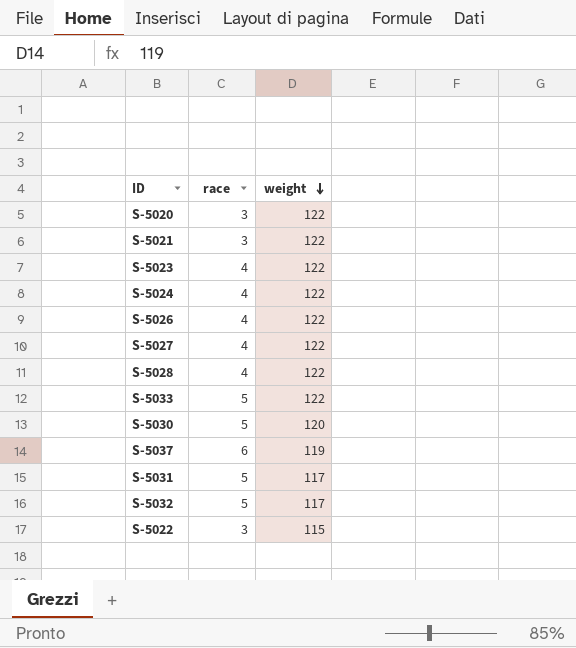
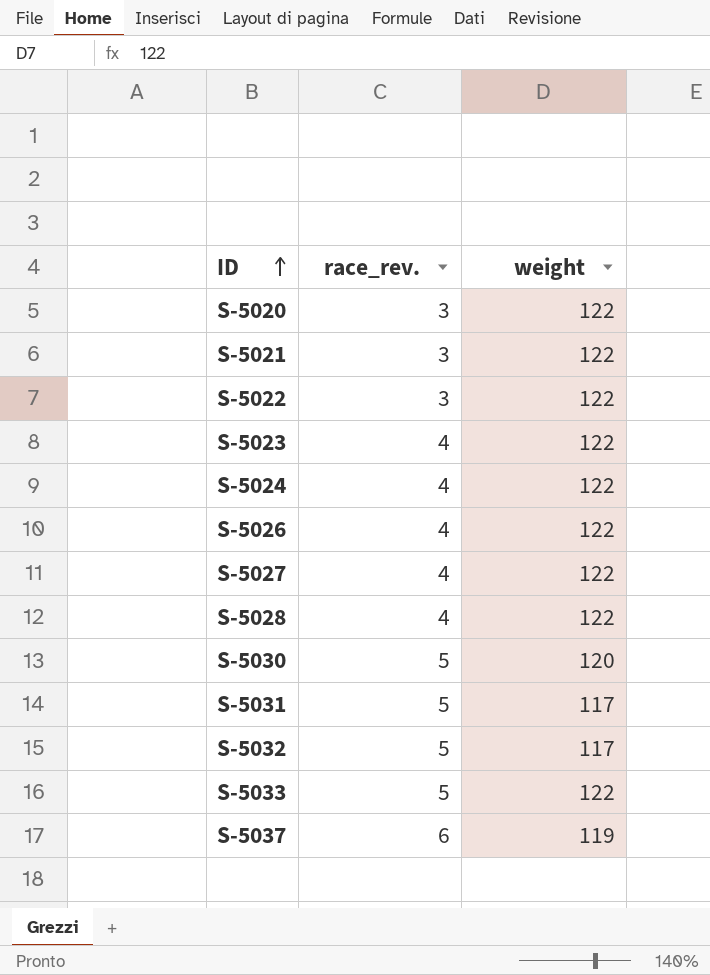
row order: weight descending -> ID ascending
column name: race -> race_rev.
S-5022 | weight: 115 -> 122

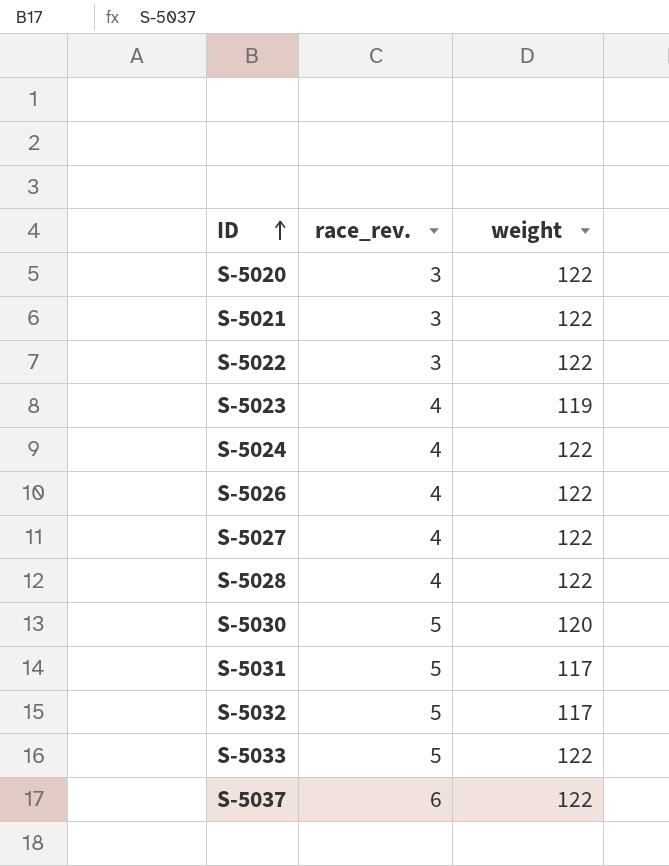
S-5023 | weight: 122 -> 119
S-5037 | weight: 119 -> 122

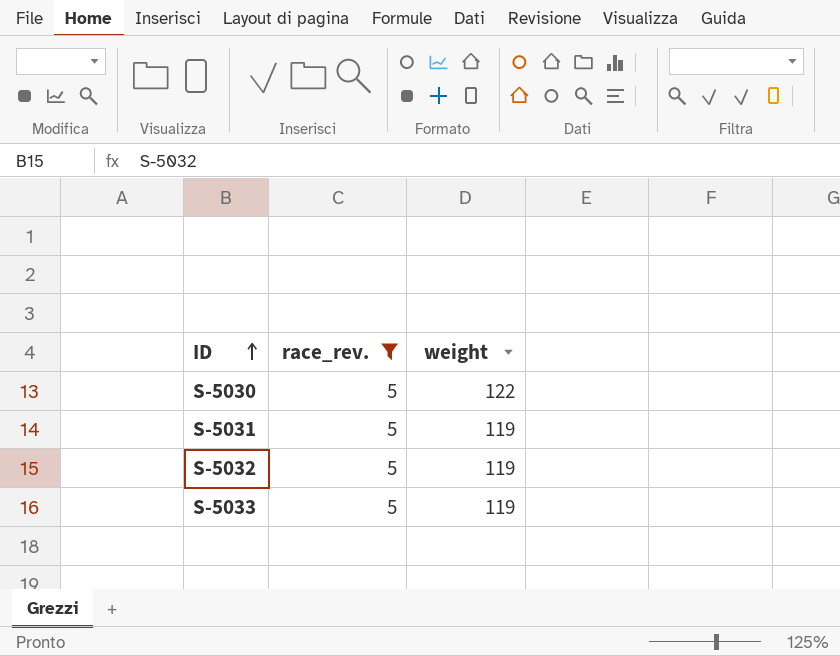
filter: none -> race_rev. = 5
S-5030 | weight: 120 -> 122
S-5031 | weight: 117 -> 119
S-5032 | weight: 117 -> 119
S-5033 | weight: 122 -> 119

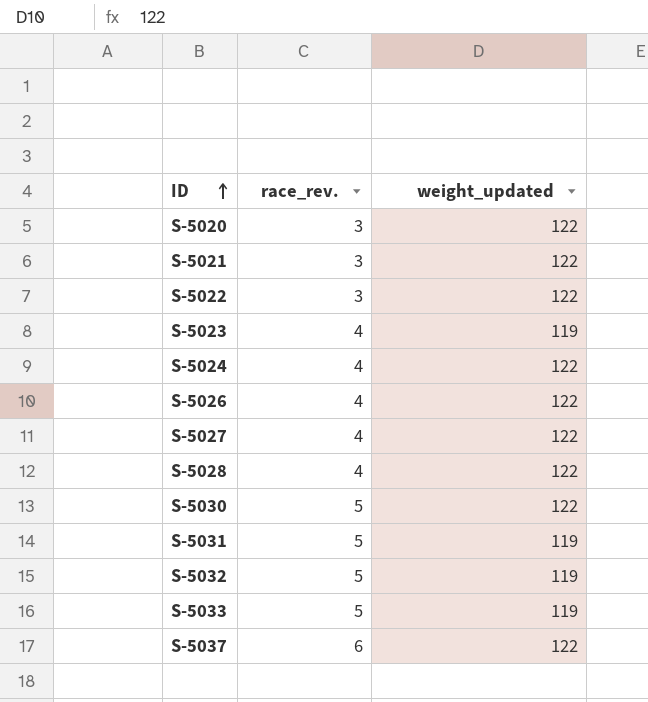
filter: race_rev. = 5 -> none
column name: weight -> weight_updated

